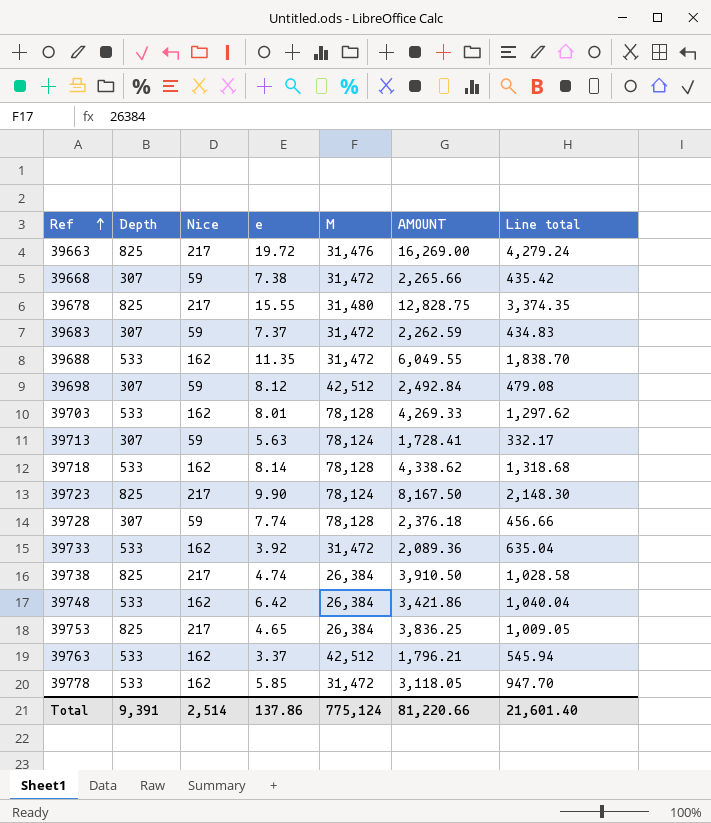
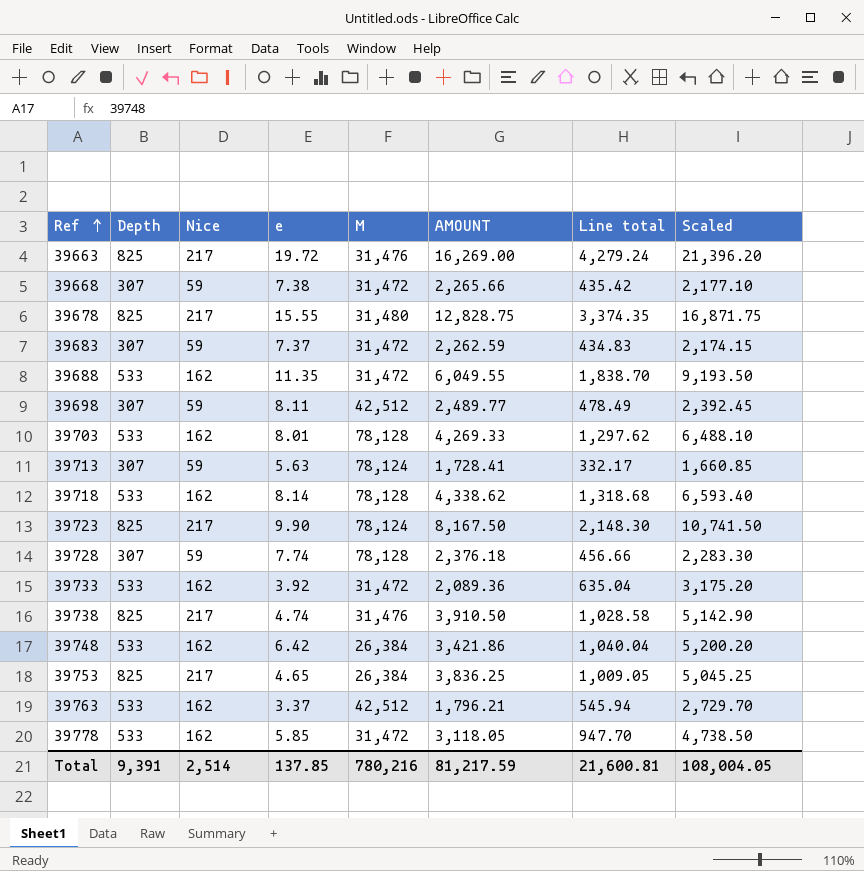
column Scaled | formula: none -> [Line total] * 5
39698 | e: 8.12 -> 8.11
39698 | AMOUNT: 2,492.84 -> 2,489.77
39698 | Line total: 479.08 -> 478.49
39738 | M: 26,384 -> 31,476
Total | e: 137.86 -> 137.85
Total | M: 775,124 -> 780,216
Total | AMOUNT: 81,220.66 -> 81,217.59
Total | Line total: 21,601.40 -> 21,600.81

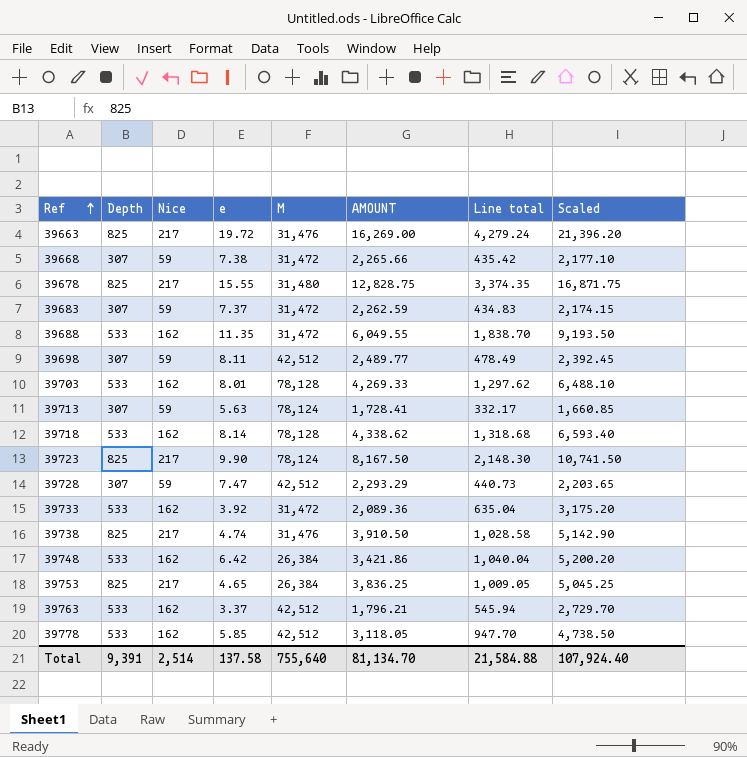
39728 | e: 7.74 -> 7.47
39728 | M: 78,128 -> 42,512
39728 | AMOUNT: 2,376.18 -> 2,293.29
39728 | Line total: 456.66 -> 440.73
39728 | Scaled: 2,283.30 -> 2,203.65
39778 | M: 31,472 -> 42,512
Total | e: 137.85 -> 137.58
Total | M: 780,216 -> 755,640
Total | AMOUNT: 81,217.59 -> 81,134.70
Total | Line total: 21,600.81 -> 21,584.88
Total | Scaled: 108,004.05 -> 107,924.40

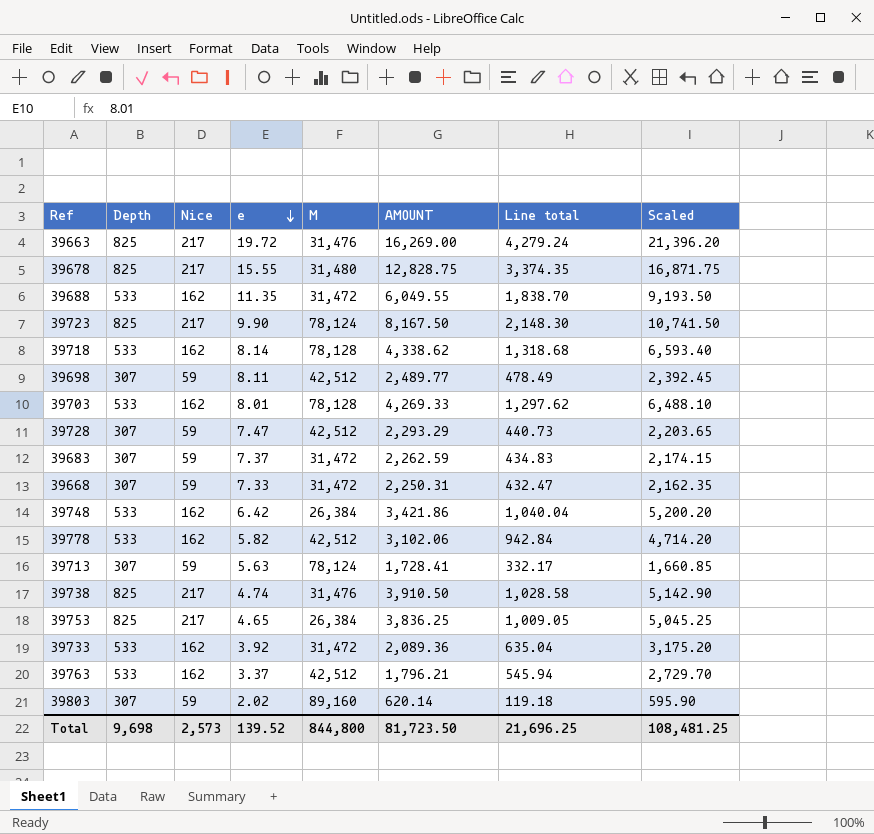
row order: Ref ascending -> e descending
39668 | e: 7.38 -> 7.33
39668 | AMOUNT: 2,265.66 -> 2,250.31
39668 | Line total: 435.42 -> 432.47
39668 | Scaled: 2,177.10 -> 2,162.35
39778 | e: 5.85 -> 5.82
39778 | AMOUNT: 3,118.05 -> 3,102.06
39778 | Line total: 947.70 -> 942.84
39778 | Scaled: 4,738.50 -> 4,714.20
row 39803: none -> 307 | 59 | 2.02 | 89,160 | 620.14 | 119.18 | 595.90
Total | Depth: 9,391 -> 9,698
Total | Nice: 2,514 -> 2,573
Total | e: 137.58 -> 139.52
Total | M: 755,640 -> 844,800
Total | AMOUNT: 81,134.70 -> 81,723.50
Total | Line total: 21,584.88 -> 21,696.25
Total | Scaled: 107,924.40 -> 108,481.25

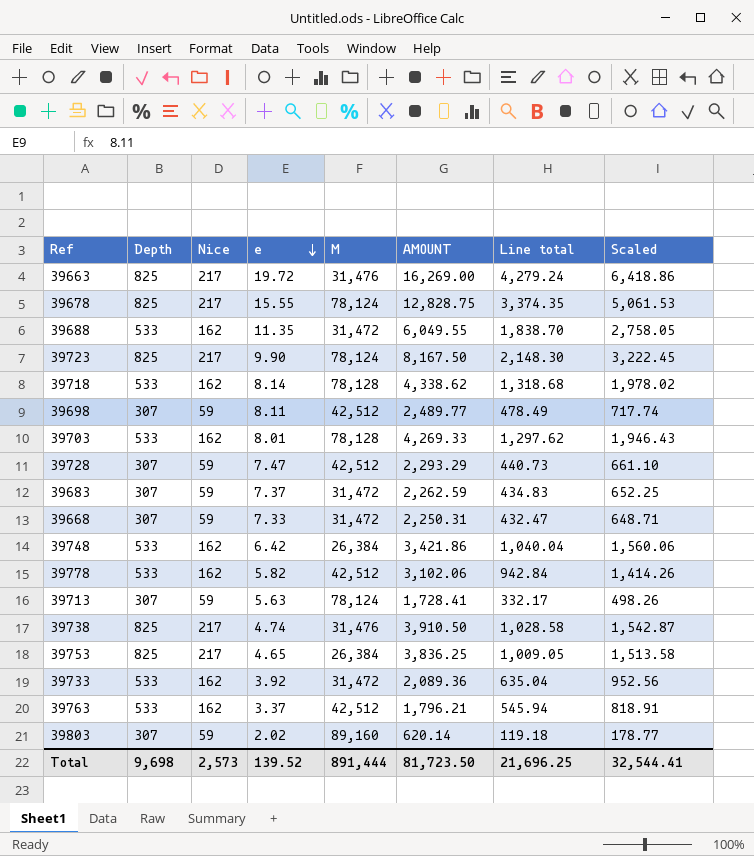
column Scaled | formula: [Line total] * 5 -> [Line total] * 1.5
39678 | M: 31,480 -> 78,124
Total | M: 844,800 -> 891,444
Total | Scaled: 108,481.25 -> 32,544.41

